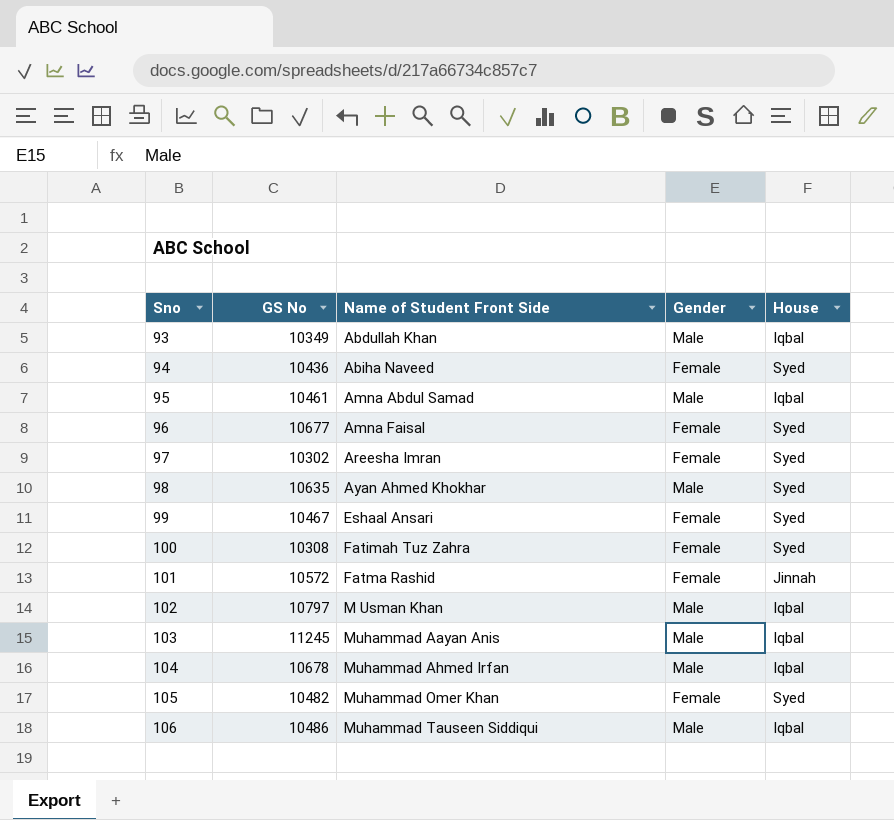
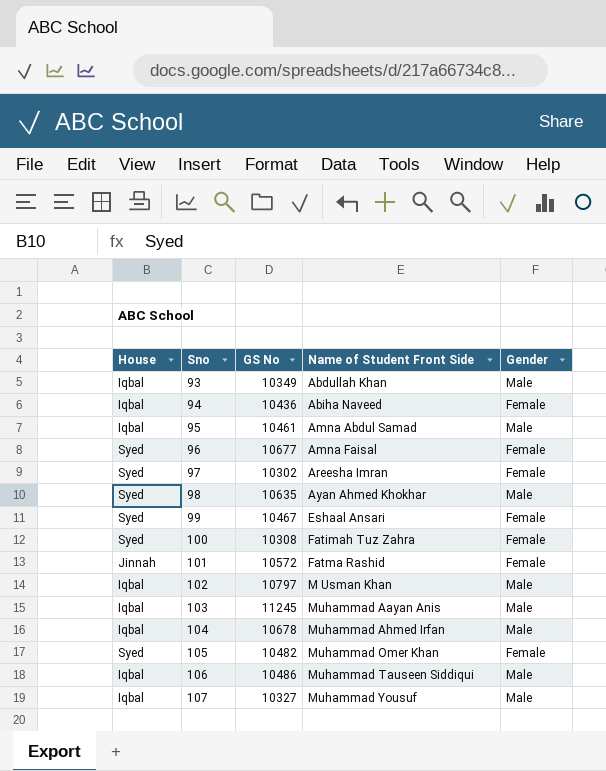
column House | position: 5 -> 1
94 | House: Syed -> Iqbal
row 107: none -> Iqbal | 10327 | Muhammad Yousuf | Male

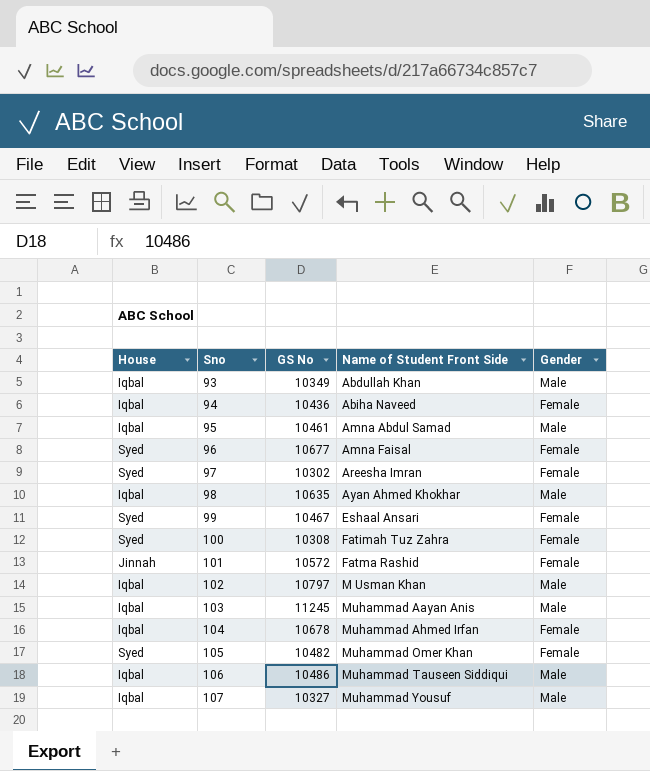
98 | House: Syed -> Iqbal
104 | Gender: Male -> Female

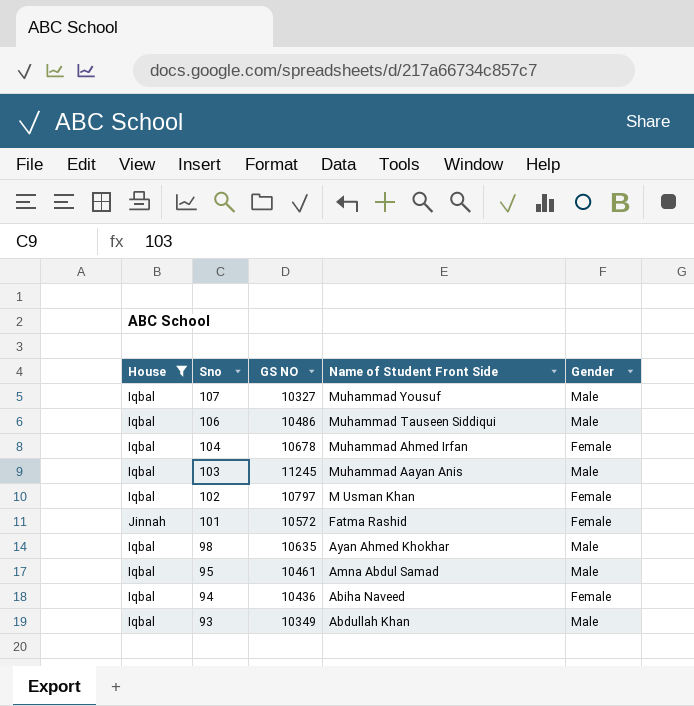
filter: none -> House != Syed
row order: Sno ascending -> Sno descending
column name: GS No -> GS NO
102 | Gender: Male -> Female

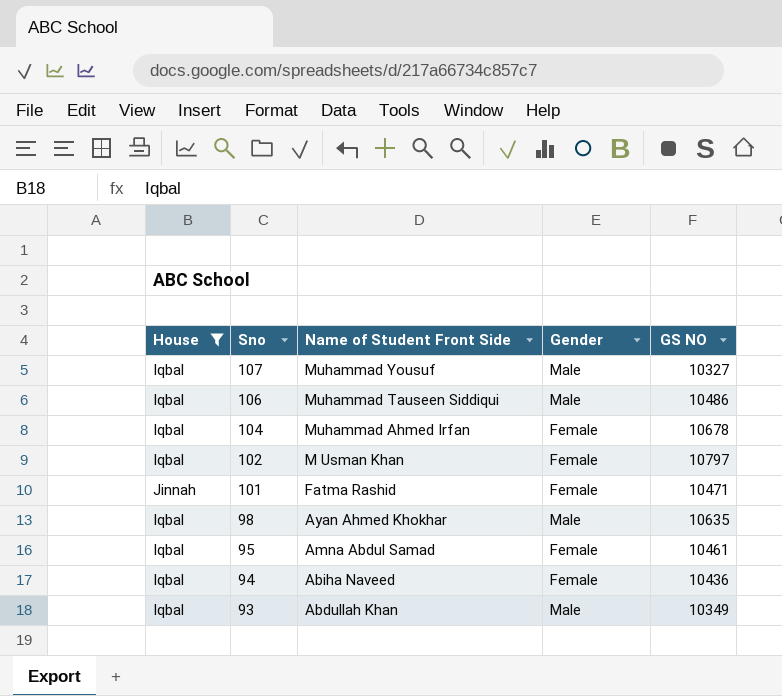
column GS NO | position: 3 -> 5
row 103: Iqbal | 11245 | Muhammad Aayan Anis | Male -> none
101 | GS NO: 10572 -> 10471
95 | Gender: Male -> Female

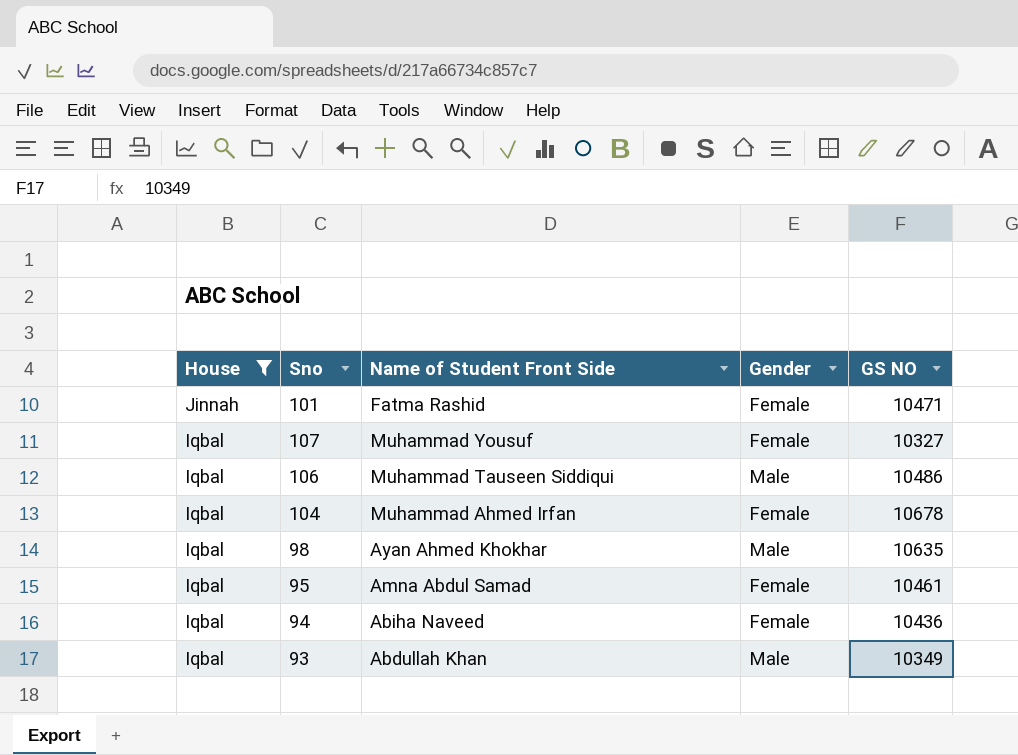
row order: Sno descending -> House descending
row 102: Iqbal | M Usman Khan | Female | 10797 -> none
107 | Gender: Male -> Female

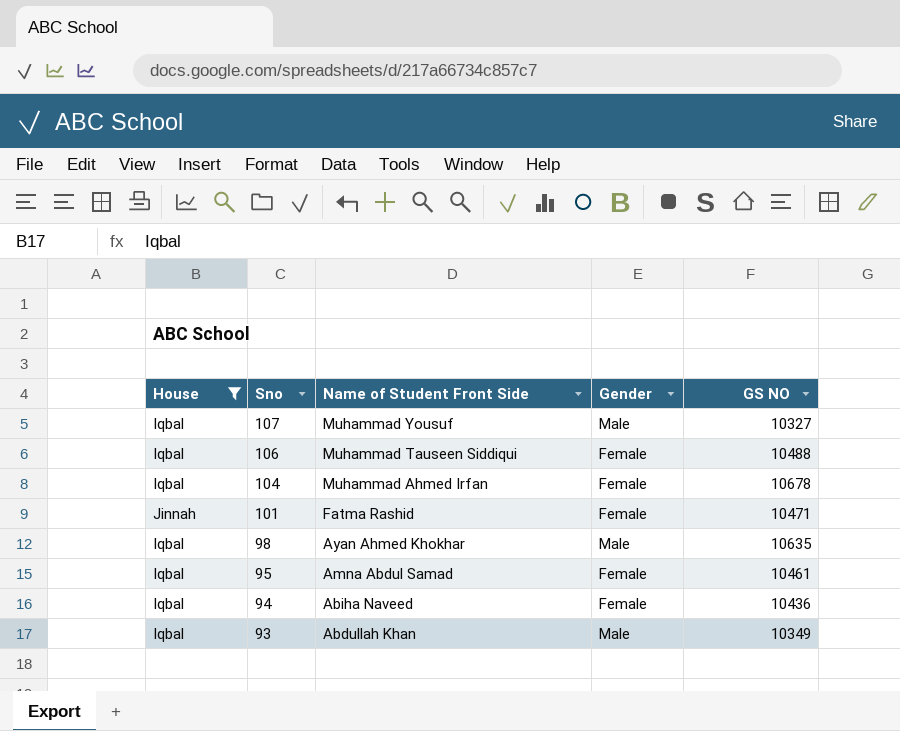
row order: House descending -> Sno descending
107 | Gender: Female -> Male
106 | Gender: Male -> Female
106 | GS NO: 10486 -> 10488

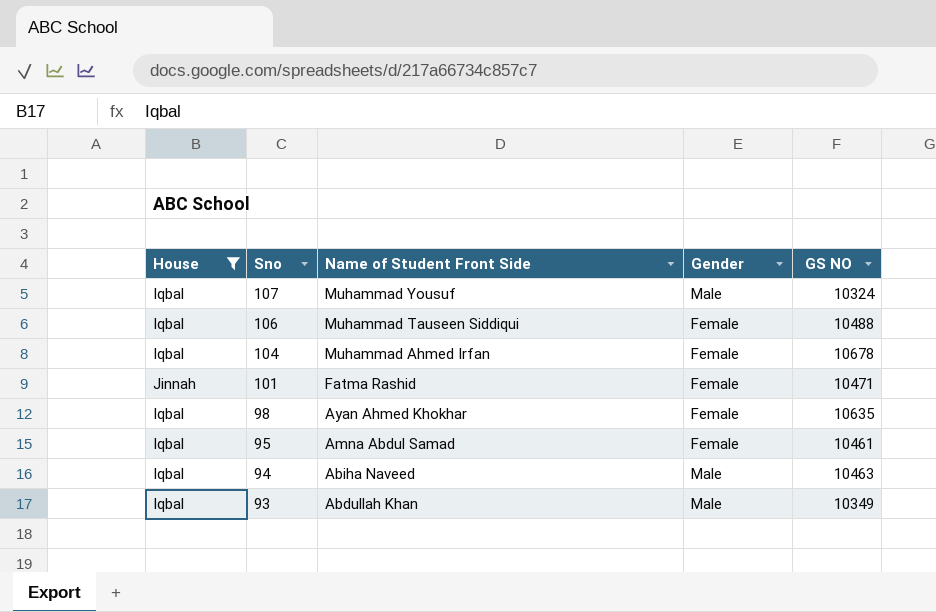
107 | GS NO: 10327 -> 10324
98 | Gender: Male -> Female
94 | Gender: Female -> Male
94 | GS NO: 10436 -> 10463

